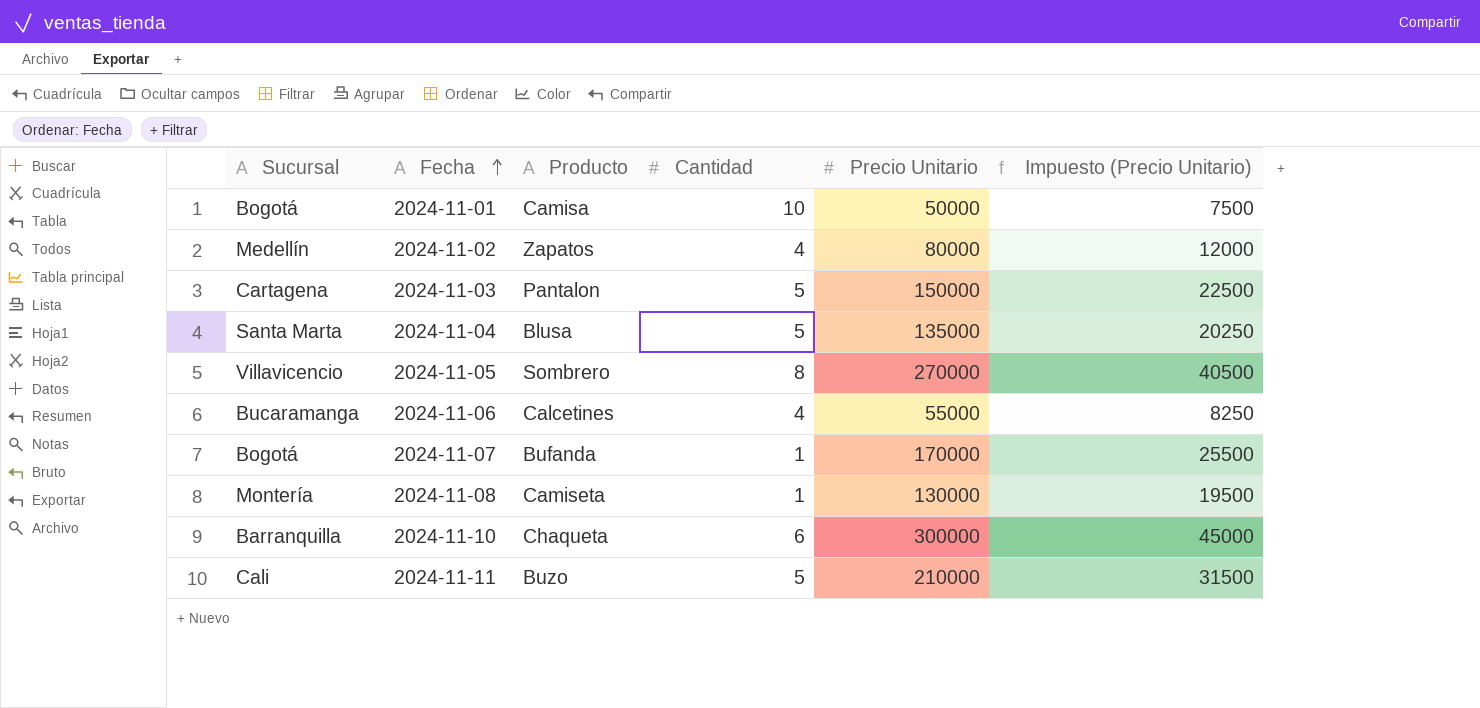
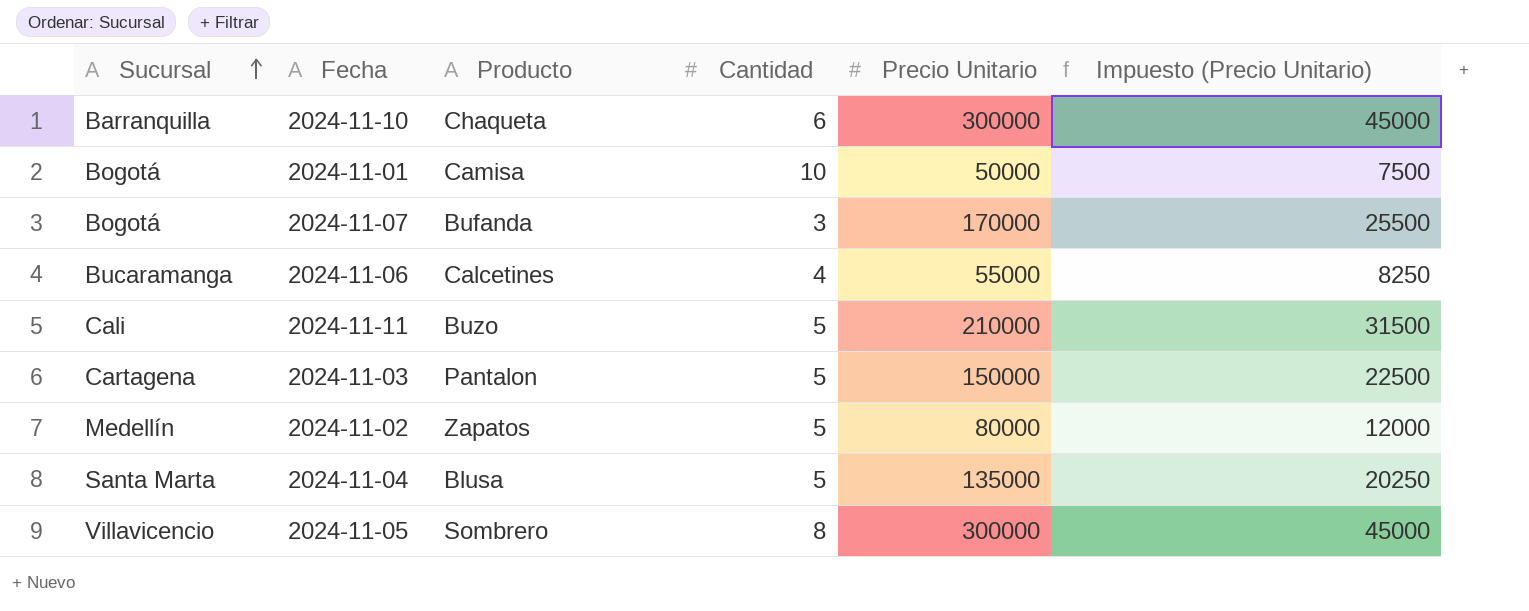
row order: Fecha ascending -> Sucursal ascending
row 2024-11-08: Montería | Camiseta | 1 | 130000 | 19500 -> none
2024-11-07 | Cantidad: 1 -> 3
2024-11-02 | Cantidad: 4 -> 5
2024-11-05 | Precio Unitario: 270000 -> 300000
2024-11-05 | Impuesto (Precio Unitario): 40500 -> 45000

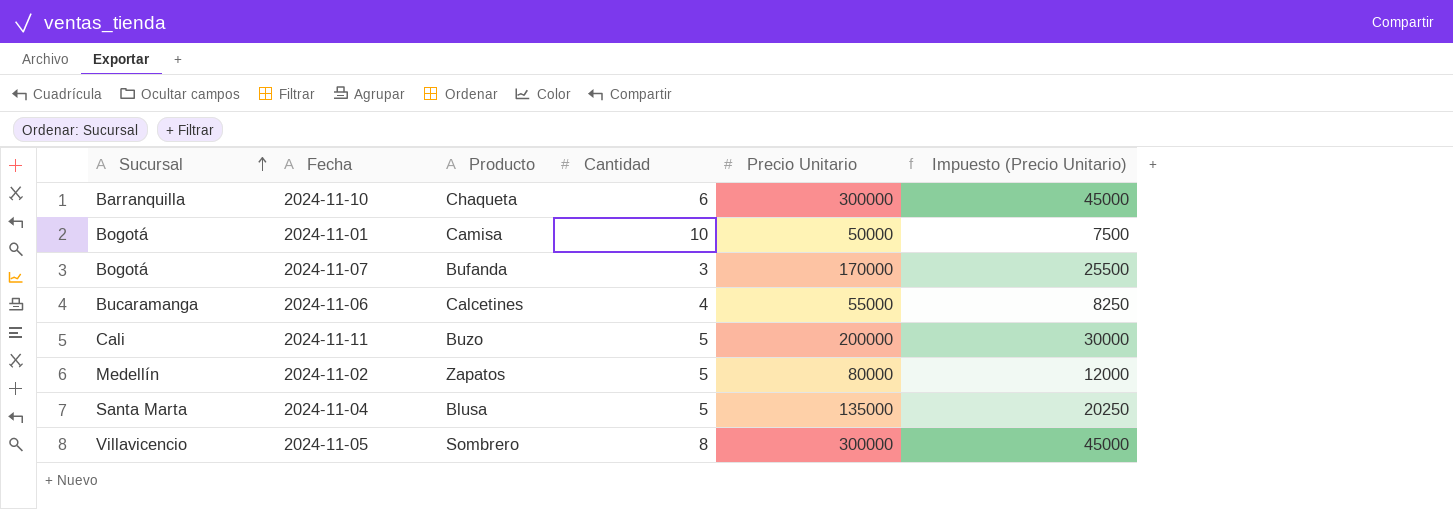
row 2024-11-03: Cartagena | Pantalon | 5 | 150000 | 22500 -> none
2024-11-11 | Precio Unitario: 210000 -> 200000
2024-11-11 | Impuesto (Precio Unitario): 31500 -> 30000

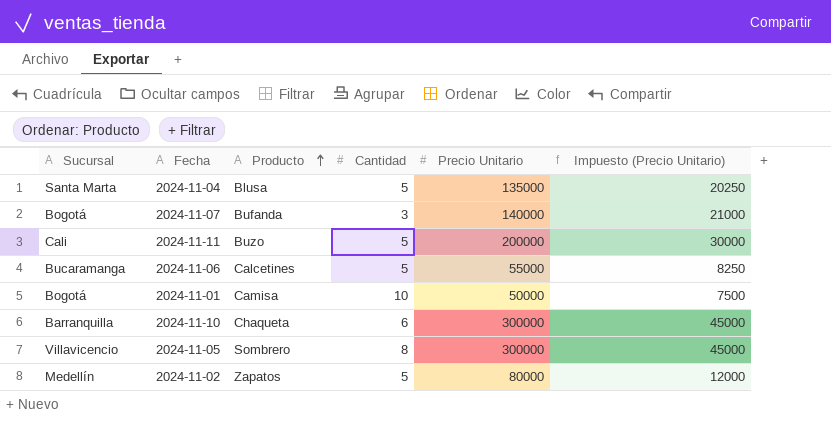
row order: Sucursal ascending -> Producto ascending
2024-11-07 | Precio Unitario: 170000 -> 140000
2024-11-07 | Impuesto (Precio Unitario): 25500 -> 21000
2024-11-06 | Cantidad: 4 -> 5

